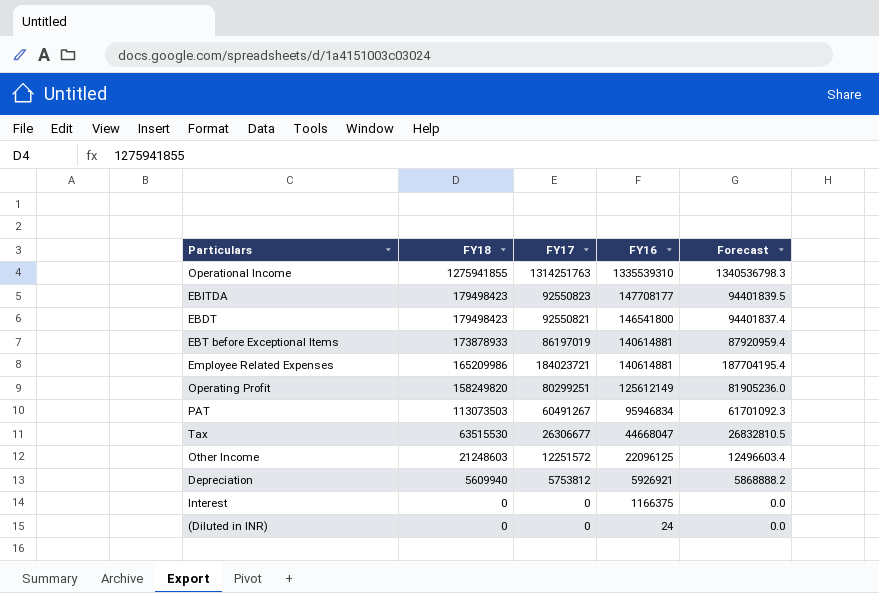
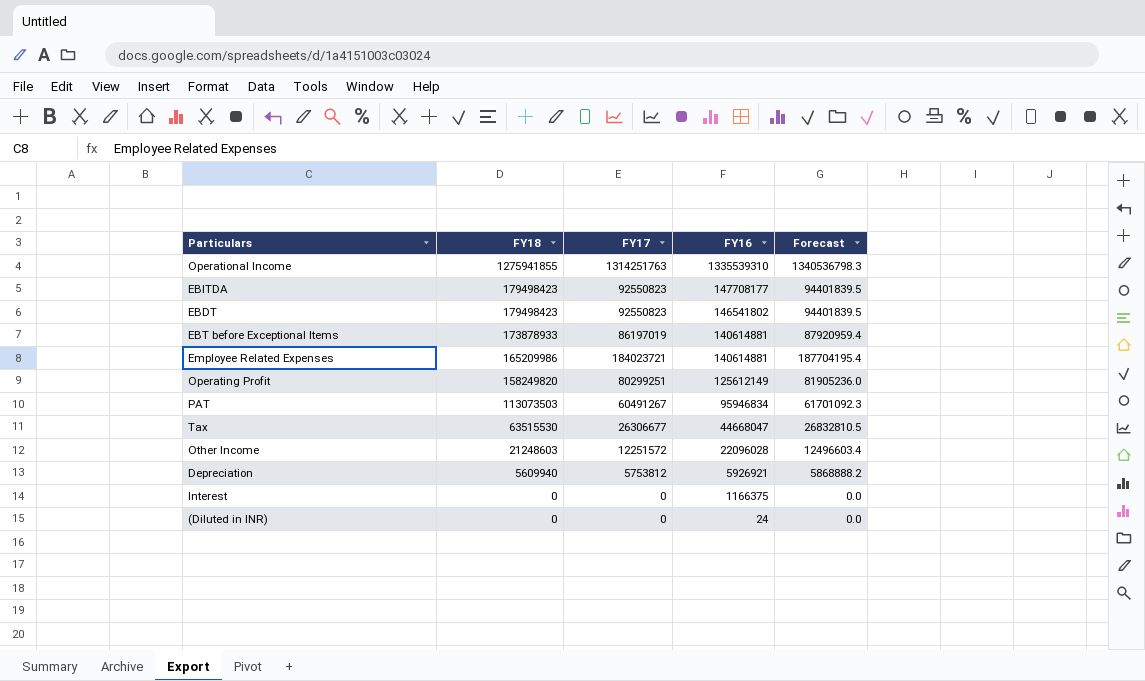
EBDT | FY17: 92550821 -> 92550823
EBDT | FY16: 146541800 -> 146541802
EBDT | Forecast: 94401837.4 -> 94401839.5
Other Income | FY16: 22096125 -> 22096028

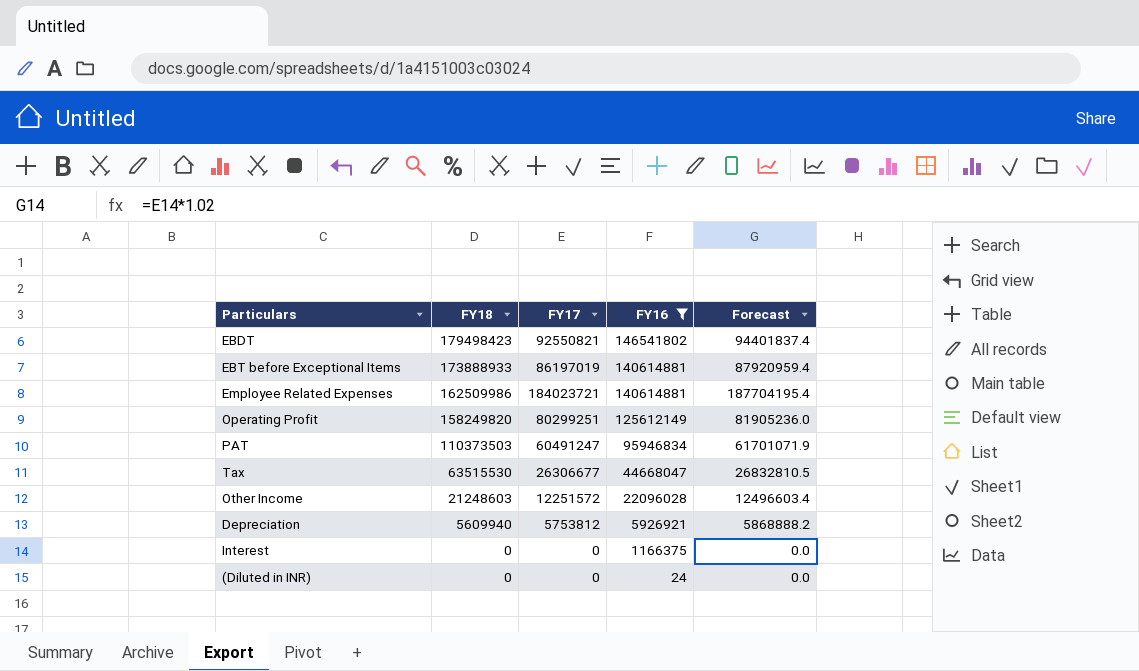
filter: none -> FY16 <= 146541802
EBDT | FY17: 92550823 -> 92550821
EBDT | Forecast: 94401839.5 -> 94401837.4
EBT before Exceptional Items | FY18: 173878933 -> 173888933
Employee Related Expenses | FY18: 165209986 -> 162509986
PAT | FY18: 113073503 -> 110373503
PAT | FY17: 60491267 -> 60491247
PAT | Forecast: 61701092.3 -> 61701071.9

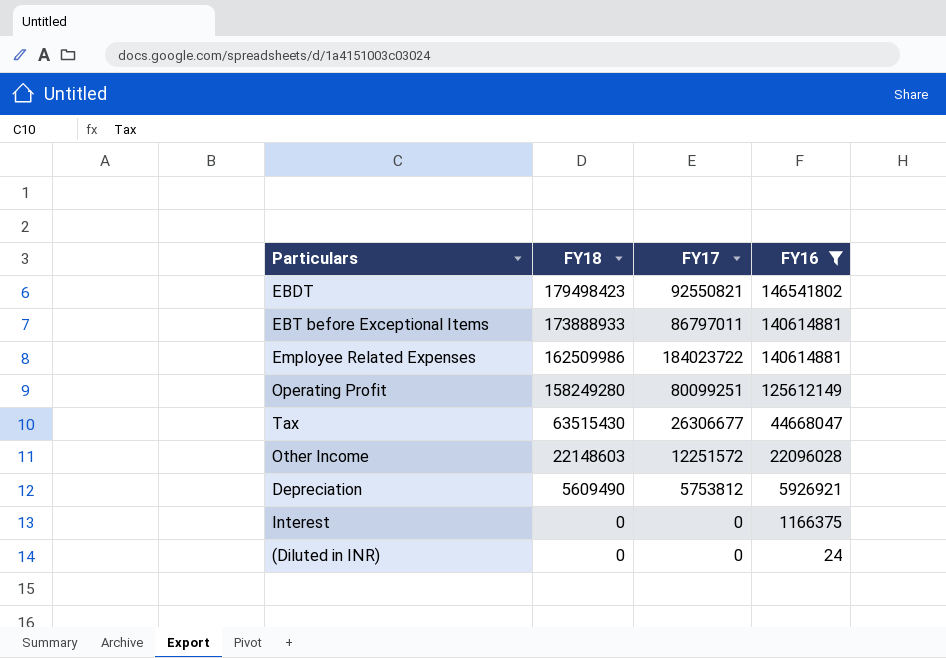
column Forecast | formula: [FY17] * 1.02 -> none
row PAT: 110373503 | 60491247 | 95946834 | 61701071.9 -> none
EBT before Exceptional Items | FY17: 86197019 -> 86797011
Employee Related Expenses | FY17: 184023721 -> 184023722
Operating Profit | FY18: 158249820 -> 158249280
Operating Profit | FY17: 80299251 -> 80099251
Tax | FY18: 63515530 -> 63515430
Other Income | FY18: 21248603 -> 22148603
Depreciation | FY18: 5609940 -> 5609490

